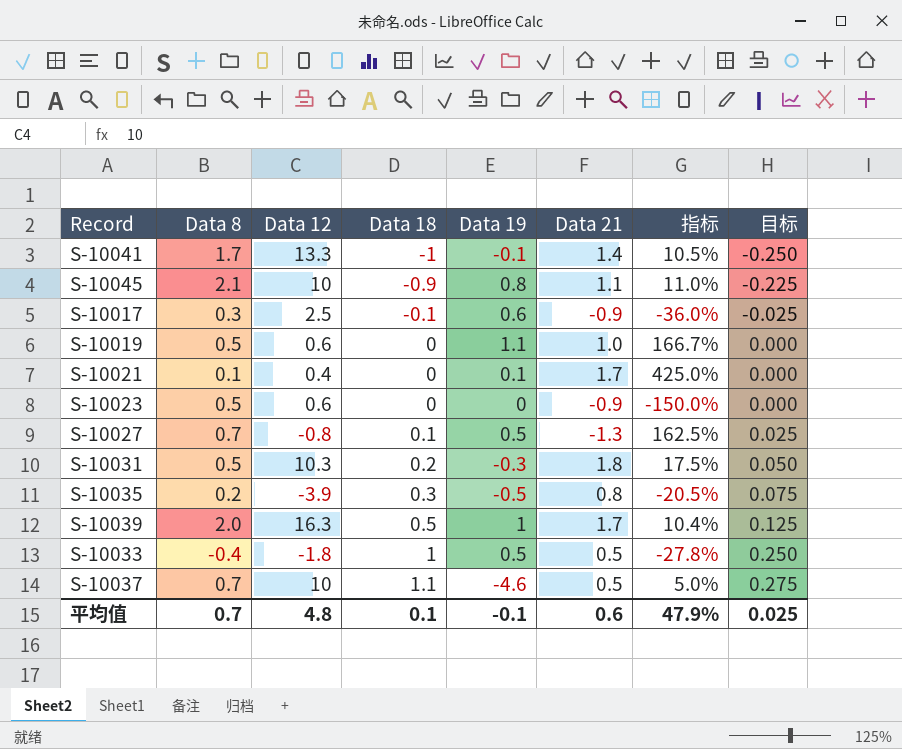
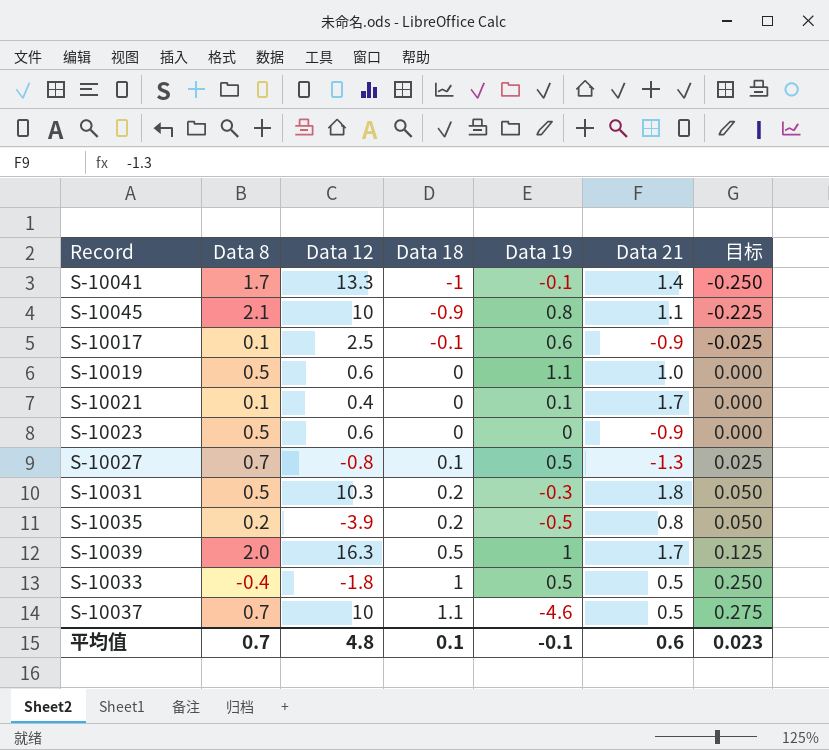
column 指标 | formula: [Data 21] / [Data 12] -> none
S-10017 | Data 8: 0.3 -> 0.1
S-10035 | Data 18: 0.3 -> 0.2
S-10035 | 目标: 0.075 -> 0.050
平均值 | 目标: 0.025 -> 0.023

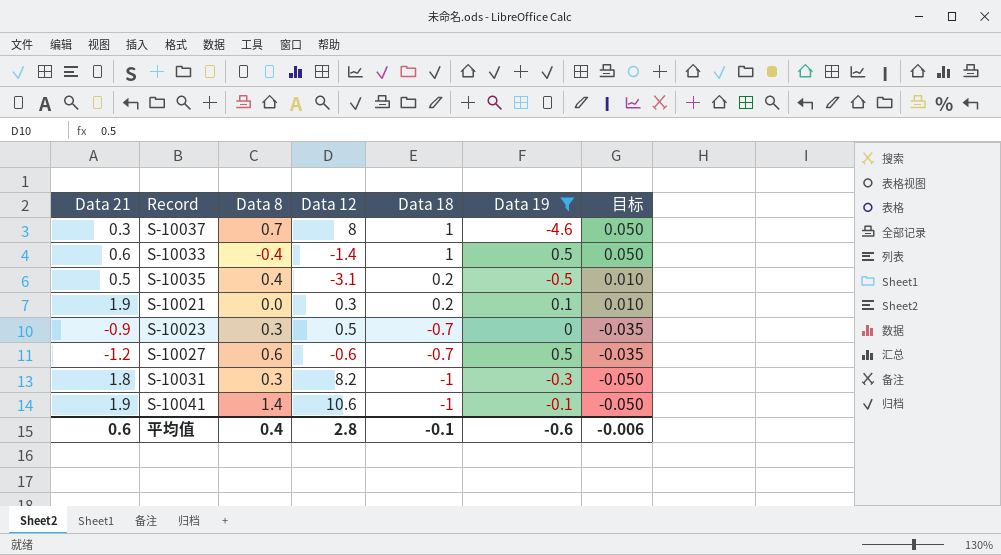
filter: none -> Data 19 <= 0.5
row order: Data 18 ascending -> Data 18 descending
column Data 21 | position: 6 -> 1
column 目标 | formula: [Data 18] * 0.25 -> [Data 18] * 0.05
S-10037 | Data 21: 0.5 -> 0.3
S-10037 | Data 12: 10 -> 8
S-10037 | Data 18: 1.1 -> 1
S-10033 | Data 21: 0.5 -> 0.6
S-10033 | Data 12: -1.8 -> -1.4
S-10035 | Data 21: 0.8 -> 0.5
S-10035 | Data 8: 0.2 -> 0.4
S-10035 | Data 12: -3.9 -> -3.1
S-10021 | Data 21: 1.7 -> 1.9
S-10021 | Data 8: 0.1 -> 0.0
S-10021 | Data 12: 0.4 -> 0.3
S-10021 | Data 18: 0 -> 0.2
S-10023 | Data 8: 0.5 -> 0.3
S-10023 | Data 12: 0.6 -> 0.5
S-10023 | Data 18: 0 -> -0.7
S-10027 | Data 21: -1.3 -> -1.2
S-10027 | Data 8: 0.7 -> 0.6
S-10027 | Data 12: -0.8 -> -0.6
S-10027 | Data 18: 0.1 -> -0.7
S-10031 | Data 8: 0.5 -> 0.3
S-10031 | Data 12: 10.3 -> 8.2
S-10031 | Data 18: 0.2 -> -1
S-10041 | Data 21: 1.4 -> 1.9
S-10041 | Data 8: 1.7 -> 1.4
S-10041 | Data 12: 13.3 -> 10.6
平均值 | Data 8: 0.7 -> 0.4
平均值 | Data 12: 4.8 -> 2.8
平均值 | Data 18: 0.1 -> -0.1
平均值 | Data 19: -0.1 -> -0.6
平均值 | 目标: 0.023 -> -0.006

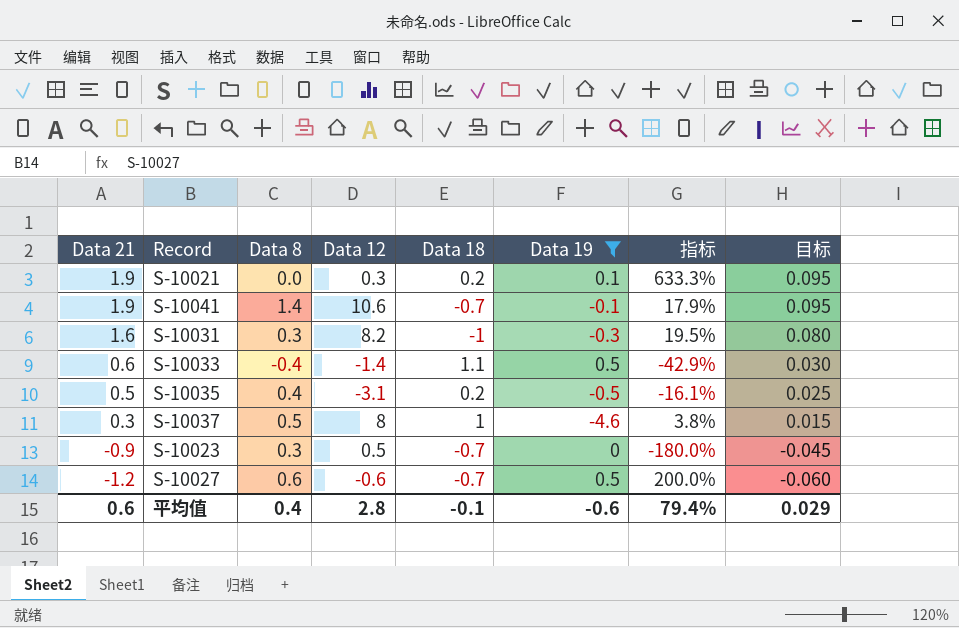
row order: Data 18 descending -> Data 21 descending
column 指标 | formula: none -> [Data 21] / [Data 12]
column 目标 | formula: [Data 18] * 0.05 -> [Data 21] * 0.05
S-10041 | Data 18: -1 -> -0.7
S-10031 | Data 21: 1.8 -> 1.6
S-10033 | Data 18: 1 -> 1.1
S-10037 | Data 8: 0.7 -> 0.5
平均值 | 目标: -0.006 -> 0.029

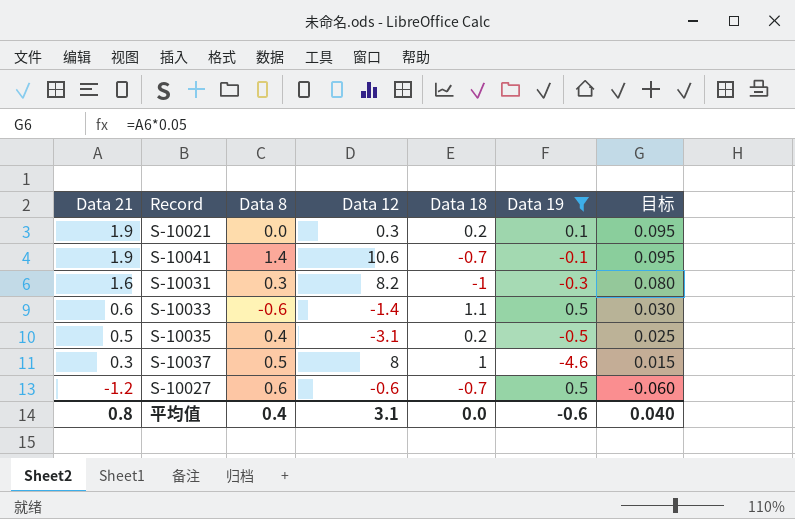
column 指标 | formula: [Data 21] / [Data 12] -> none
row S-10023: -0.9 | 0.3 | 0.5 | -0.7 | 0 | -180.0% | -0.045 -> none
S-10033 | Data 8: -0.4 -> -0.6
平均值 | Data 21: 0.6 -> 0.8
平均值 | Data 12: 2.8 -> 3.1
平均值 | Data 18: -0.1 -> 0.0
平均值 | 目标: 0.029 -> 0.040

